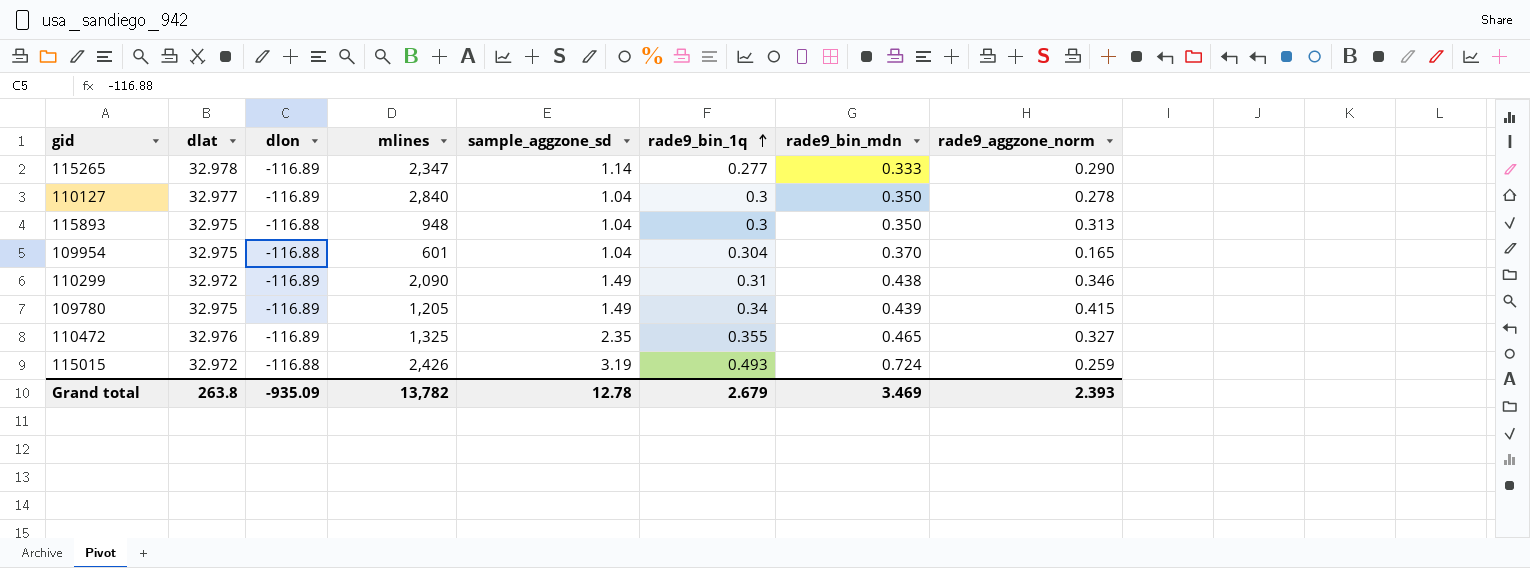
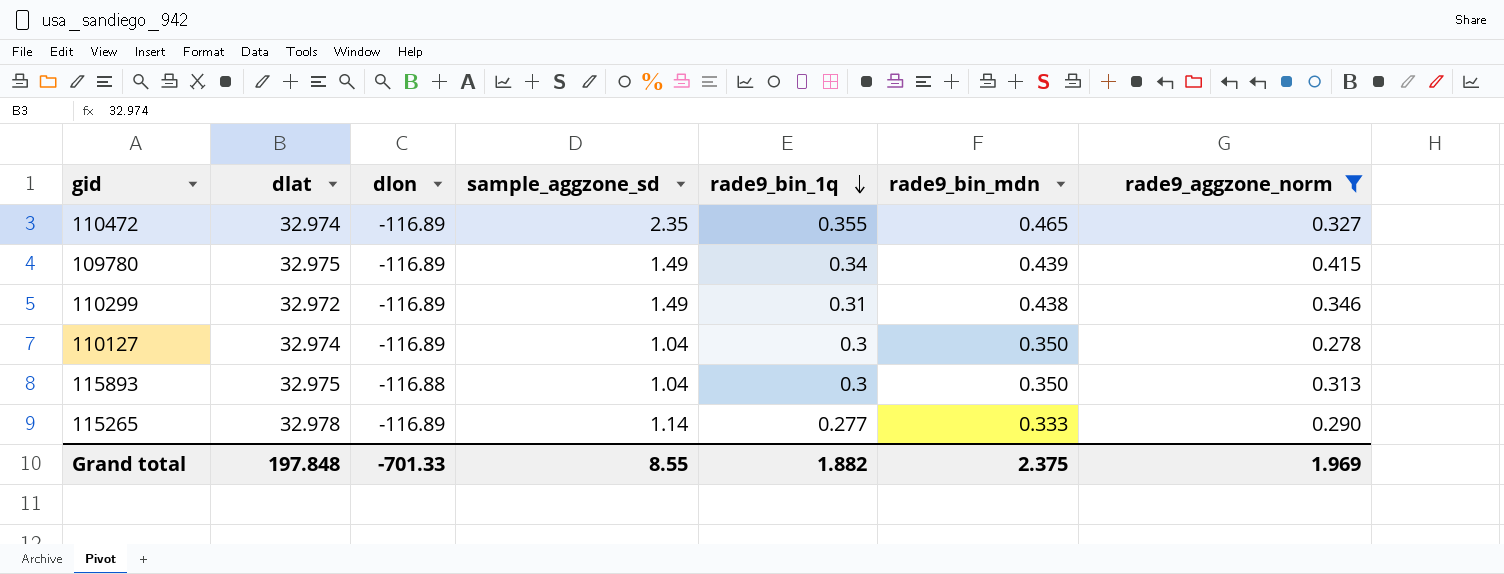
filter: none -> rade9_aggzone_norm >= 0.278
row order: rade9_bin_1q ascending -> rade9_bin_1q descending
column mlines | position: 4 -> none
110472 | dlat: 32.976 -> 32.974
110127 | dlat: 32.977 -> 32.974
Grand total | dlat: 263.8 -> 197.848
Grand total | dlon: -935.09 -> -701.33
Grand total | sample_aggzone_sd: 12.78 -> 8.55
Grand total | rade9_bin_1q: 2.679 -> 1.882
Grand total | rade9_bin_mdn: 3.469 -> 2.375
Grand total | rade9_aggzone_norm: 2.393 -> 1.969

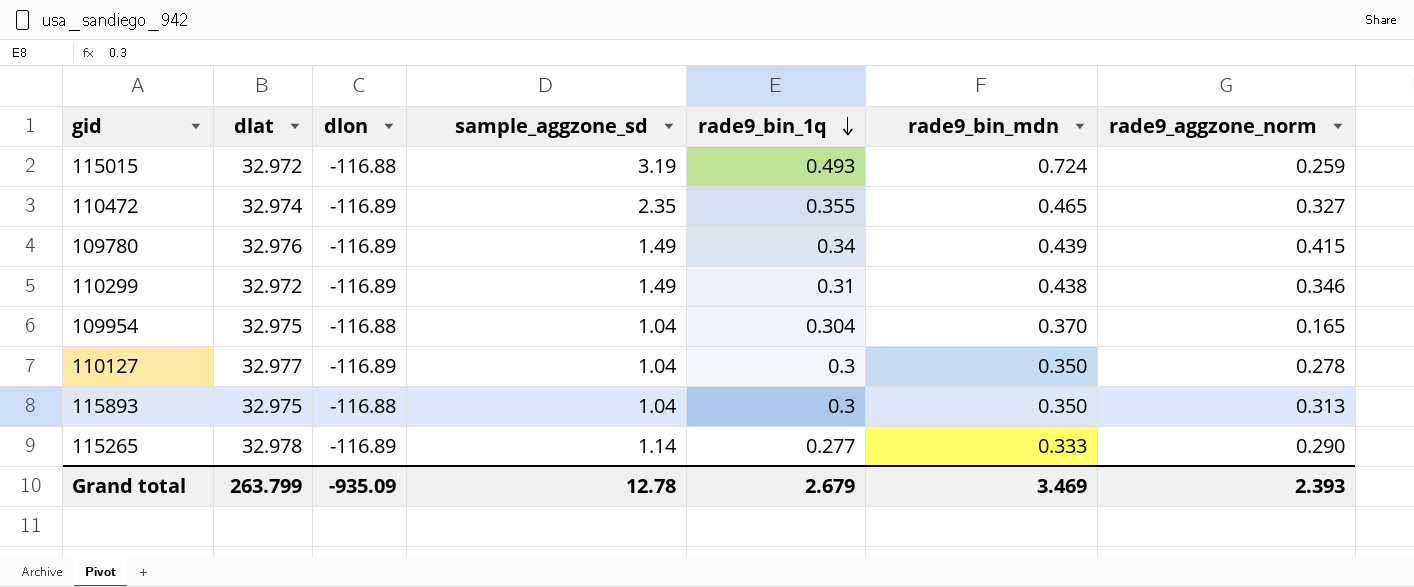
filter: rade9_aggzone_norm >= 0.278 -> none
109780 | dlat: 32.975 -> 32.976
110127 | dlat: 32.974 -> 32.977
Grand total | dlat: 197.848 -> 263.799
Grand total | dlon: -701.33 -> -935.09
Grand total | sample_aggzone_sd: 8.55 -> 12.78
Grand total | rade9_bin_1q: 1.882 -> 2.679
Grand total | rade9_bin_mdn: 2.375 -> 3.469
Grand total | rade9_aggzone_norm: 1.969 -> 2.393

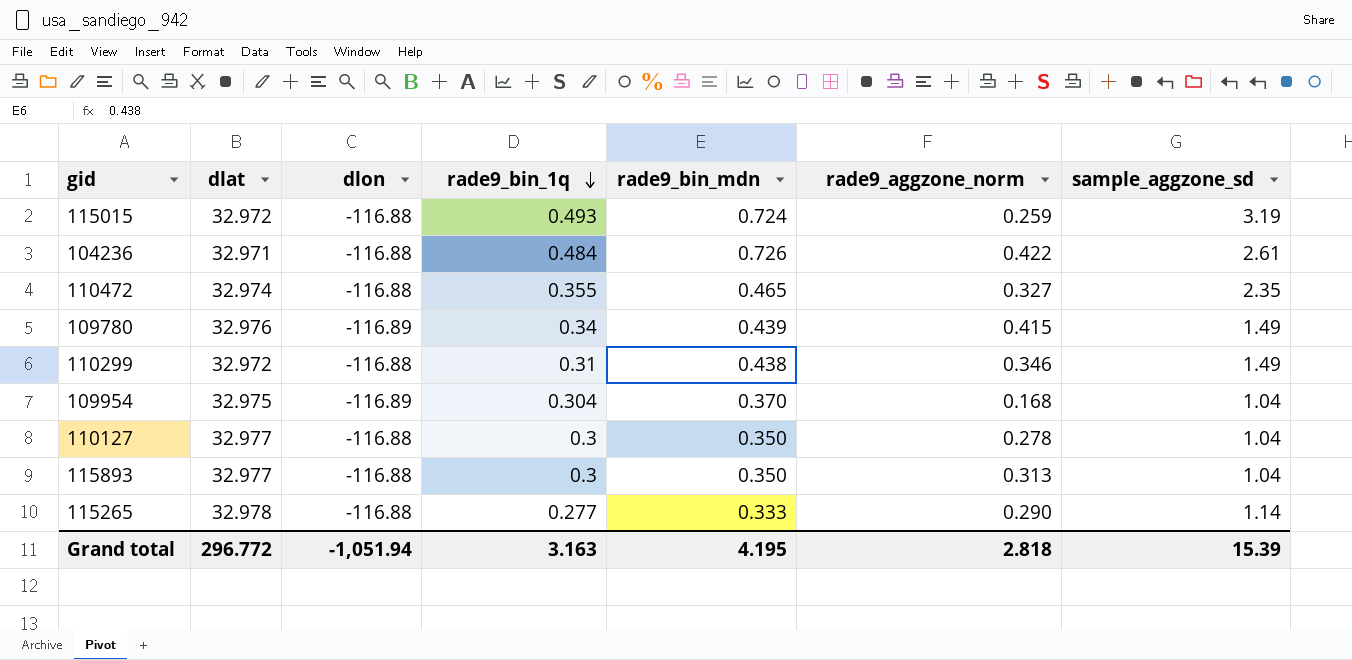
column sample_aggzone_sd | position: 4 -> 7
row 104236: none -> 32.971 | -116.88 | 0.484 | 0.726 | 0.422 | 2.61
110472 | dlon: -116.89 -> -116.88
110299 | dlon: -116.89 -> -116.88
109954 | dlon: -116.88 -> -116.89
109954 | rade9_aggzone_norm: 0.165 -> 0.168
110127 | dlon: -116.89 -> -116.88
115893 | dlat: 32.975 -> 32.977
115265 | dlon: -116.89 -> -116.88
Grand total | dlat: 263.799 -> 296.772
Grand total | dlon: -935.09 -> -1,051.94
Grand total | rade9_bin_1q: 2.679 -> 3.163
Grand total | rade9_bin_mdn: 3.469 -> 4.195
Grand total | rade9_aggzone_norm: 2.393 -> 2.818
Grand total | sample_aggzone_sd: 12.78 -> 15.39

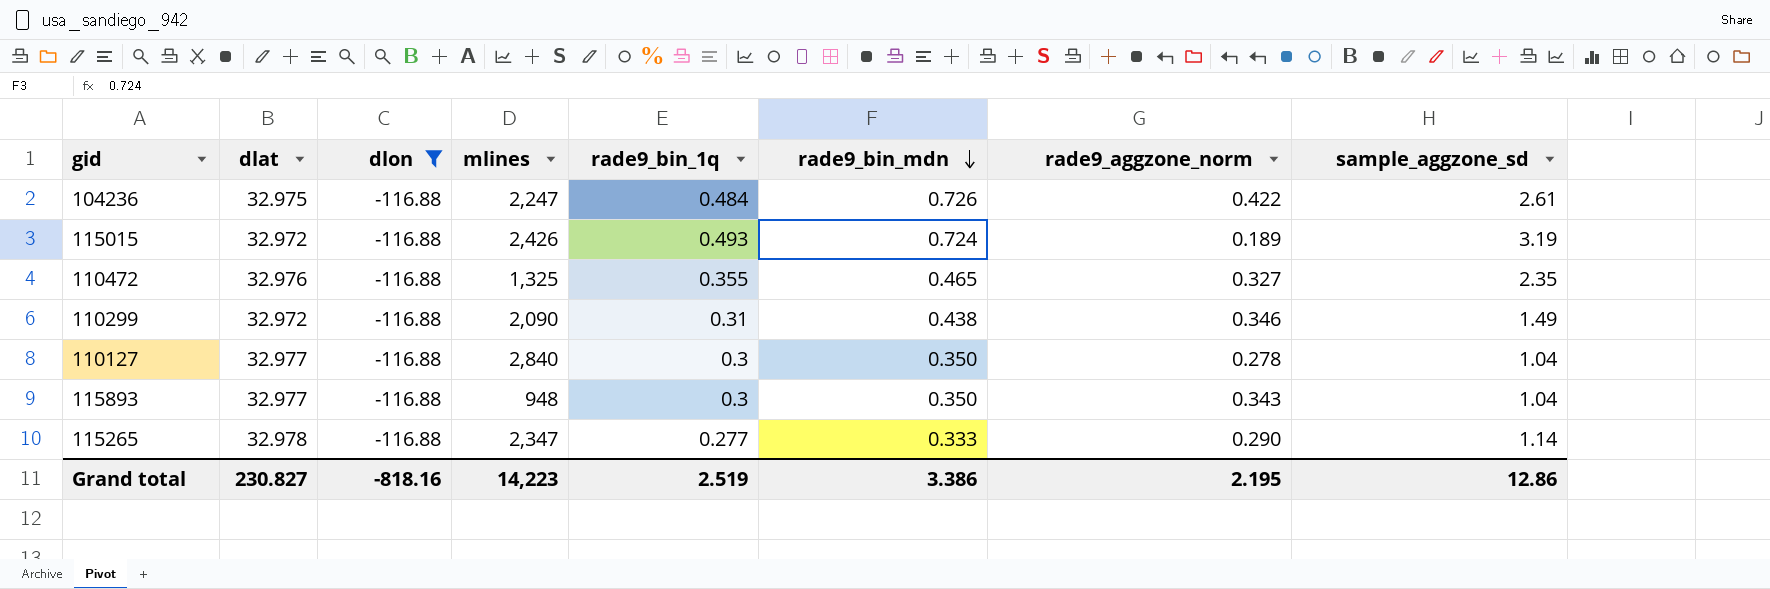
filter: none -> dlon = -116.88
row order: rade9_bin_1q descending -> rade9_bin_mdn descending
column mlines | position: none -> 4
104236 | dlat: 32.971 -> 32.975
115015 | rade9_aggzone_norm: 0.259 -> 0.189
110472 | dlat: 32.974 -> 32.976
115893 | rade9_aggzone_norm: 0.313 -> 0.343
Grand total | dlat: 296.772 -> 230.827
Grand total | dlon: -1,051.94 -> -818.16
Grand total | rade9_bin_1q: 3.163 -> 2.519
Grand total | rade9_bin_mdn: 4.195 -> 3.386
Grand total | rade9_aggzone_norm: 2.818 -> 2.195
Grand total | sample_aggzone_sd: 15.39 -> 12.86

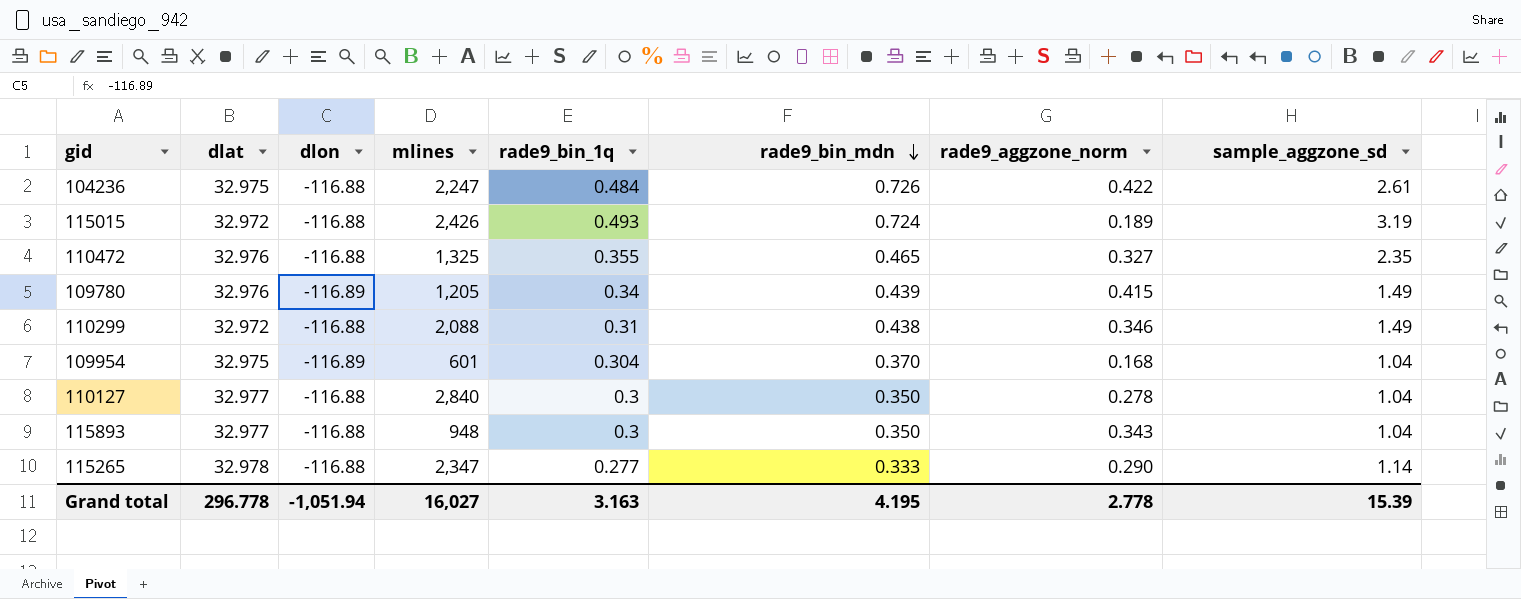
filter: dlon = -116.88 -> none
110299 | mlines: 2,090 -> 2,088
Grand total | dlat: 230.827 -> 296.778
Grand total | dlon: -818.16 -> -1,051.94
Grand total | mlines: 14,223 -> 16,027
Grand total | rade9_bin_1q: 2.519 -> 3.163
Grand total | rade9_bin_mdn: 3.386 -> 4.195
Grand total | rade9_aggzone_norm: 2.195 -> 2.778
Grand total | sample_aggzone_sd: 12.86 -> 15.39

